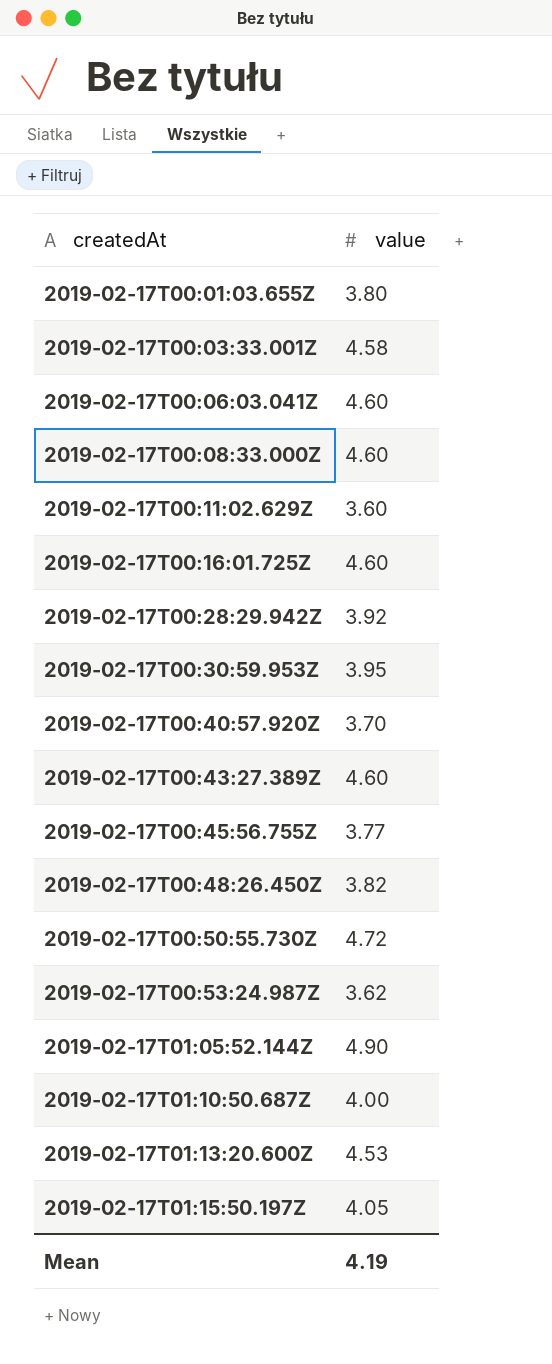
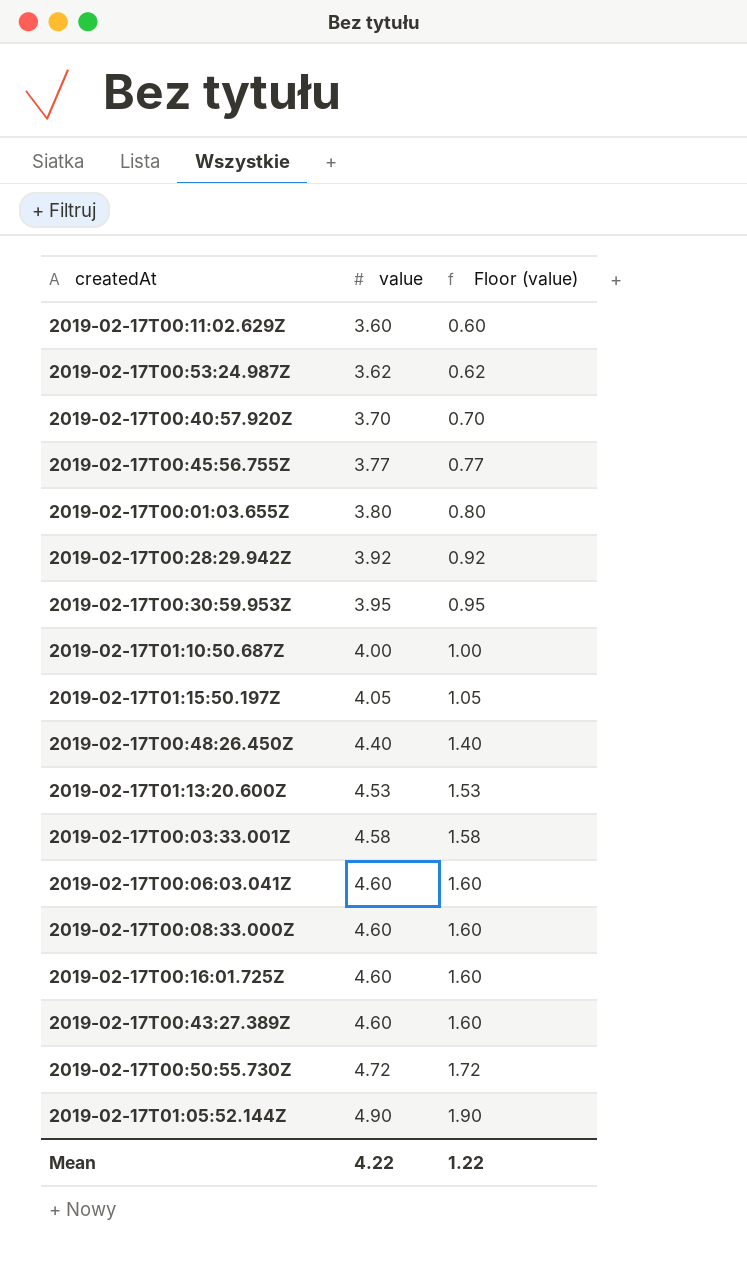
row order: createdAt ascending -> value ascending
column Floor (value) | formula: none -> [value] - 3
2019-02-17T00:48:26.450Z | value: 3.82 -> 4.40
Mean | value: 4.19 -> 4.22

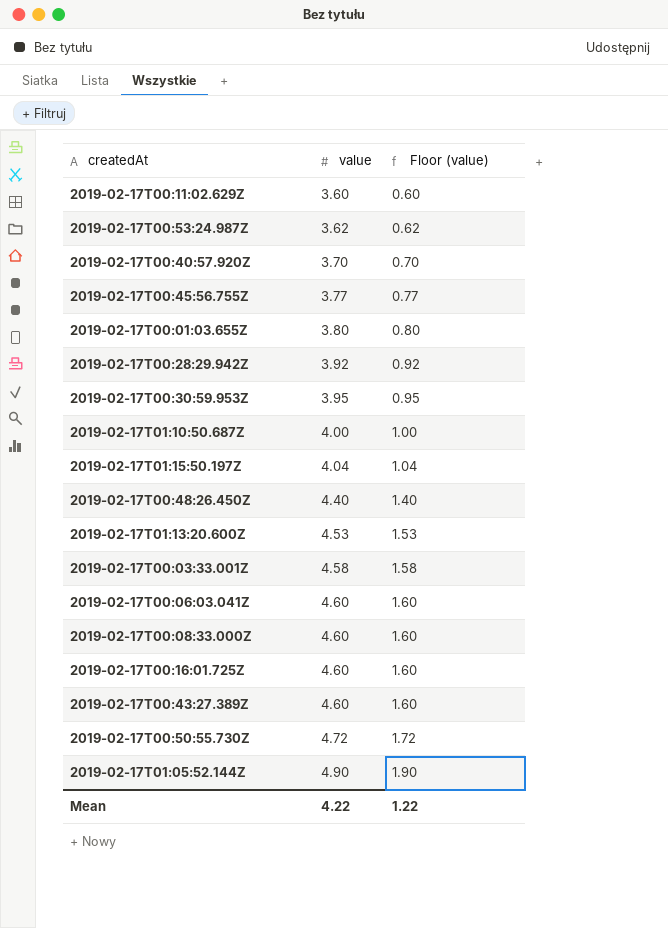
2019-02-17T01:15:50.197Z | value: 4.05 -> 4.04
2019-02-17T01:15:50.197Z | Floor (value): 1.05 -> 1.04

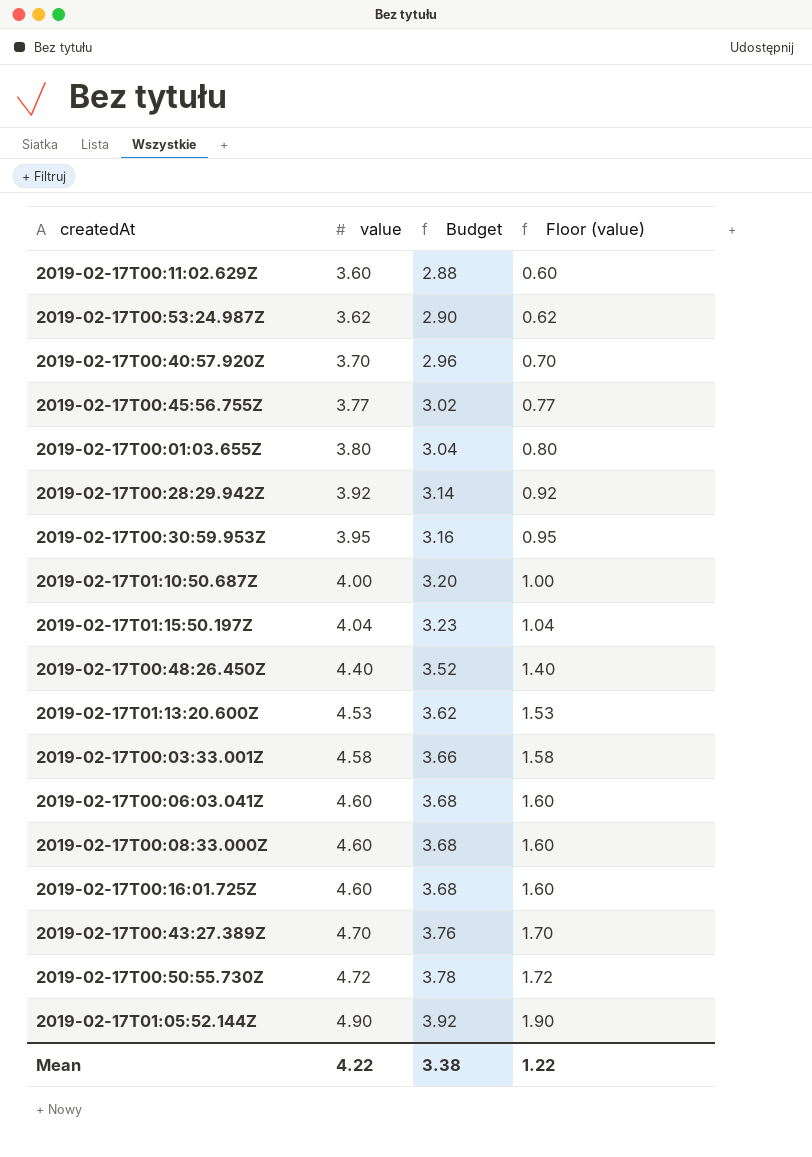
column Budget | formula: none -> [value] * 0.8
2019-02-17T00:43:27.389Z | value: 4.60 -> 4.70
2019-02-17T00:43:27.389Z | Floor (value): 1.60 -> 1.70

